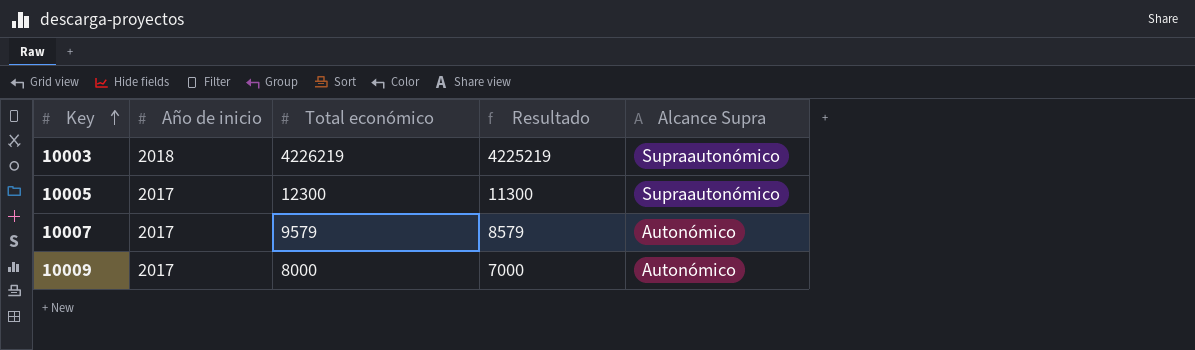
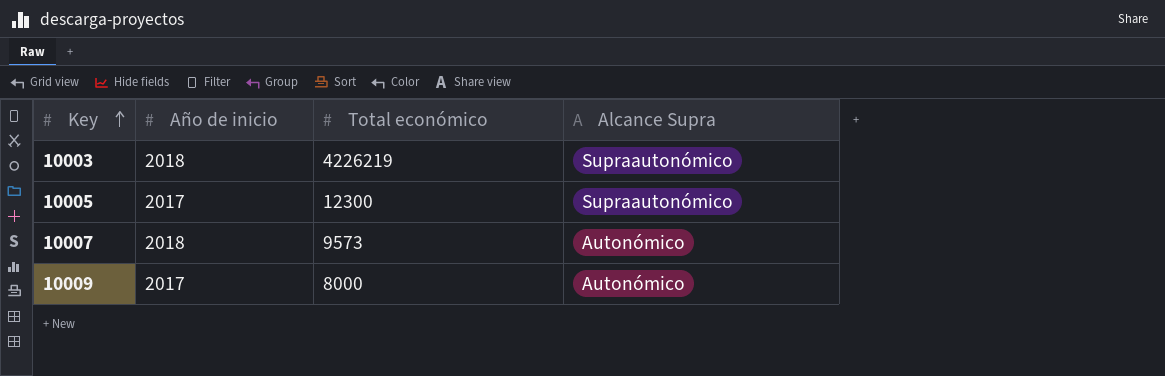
column Resultado | formula: [Total económico] - 1000 -> none
10007 | Año de inicio: 2017 -> 2018
10007 | Total económico: 9579 -> 9573

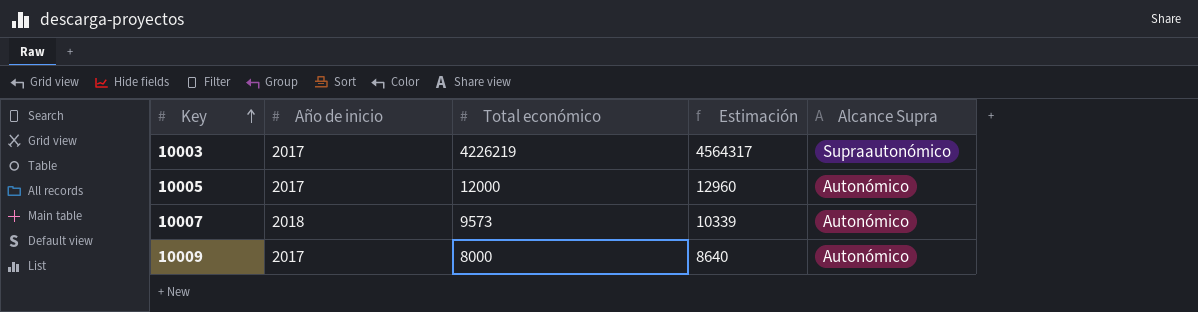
column Estimación | formula: none -> [Total económico] * 1,08
10003 | Año de inicio: 2018 -> 2017
10005 | Total económico: 12300 -> 12000
10005 | Alcance Supra: Supraautonómico -> Autonómico

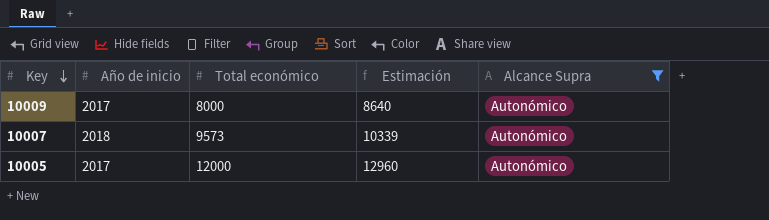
filter: none -> Alcance Supra = Autonómico
row order: Key ascending -> Key descending

